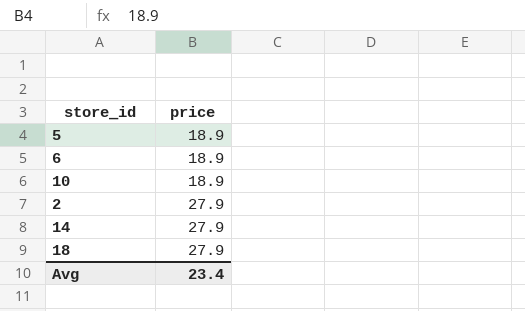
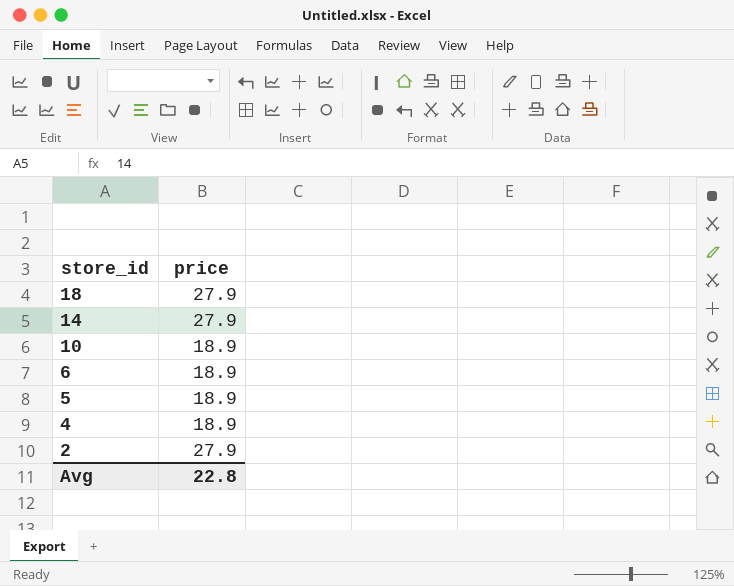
row order: price ascending -> store_id descending
row 4: none -> 18.9
Avg | price: 23.4 -> 22.8

